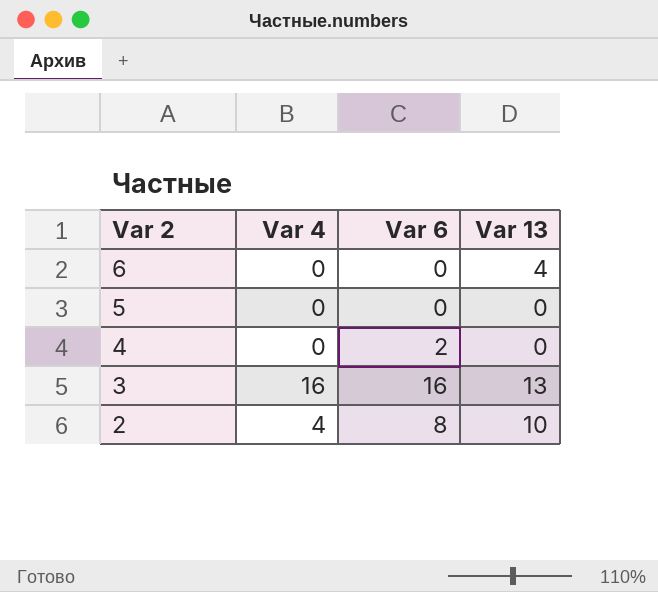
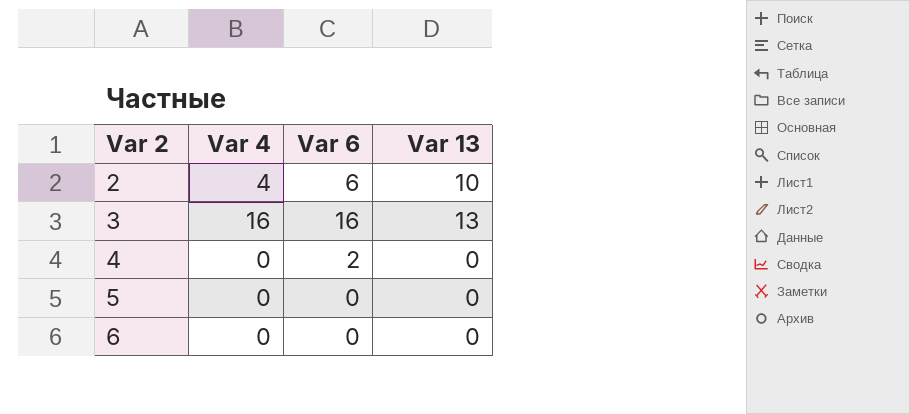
row order: Var 2 descending -> Var 2 ascending
2 | Var 6: 8 -> 6
6 | Var 13: 4 -> 0

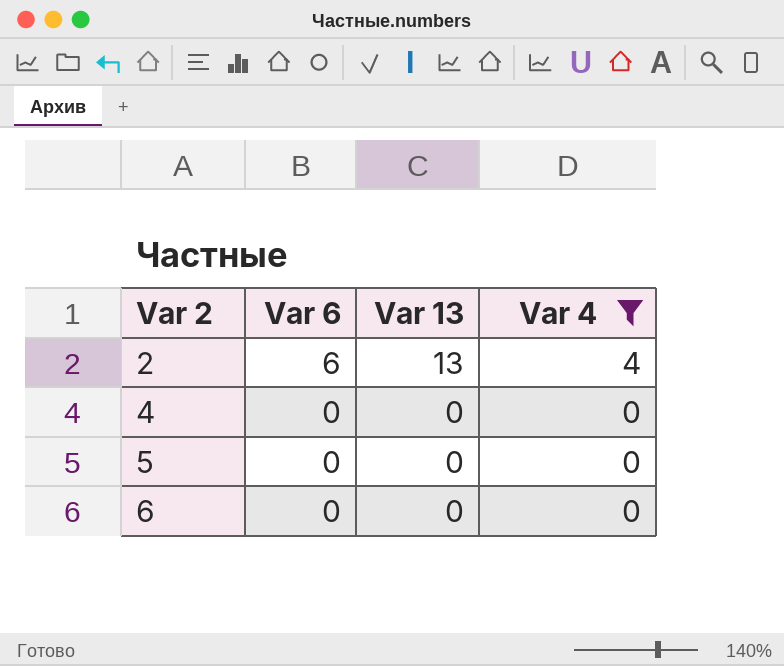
filter: none -> Var 4 != 16
column Var 4 | position: 2 -> 4
2 | Var 13: 10 -> 13
4 | Var 6: 2 -> 0

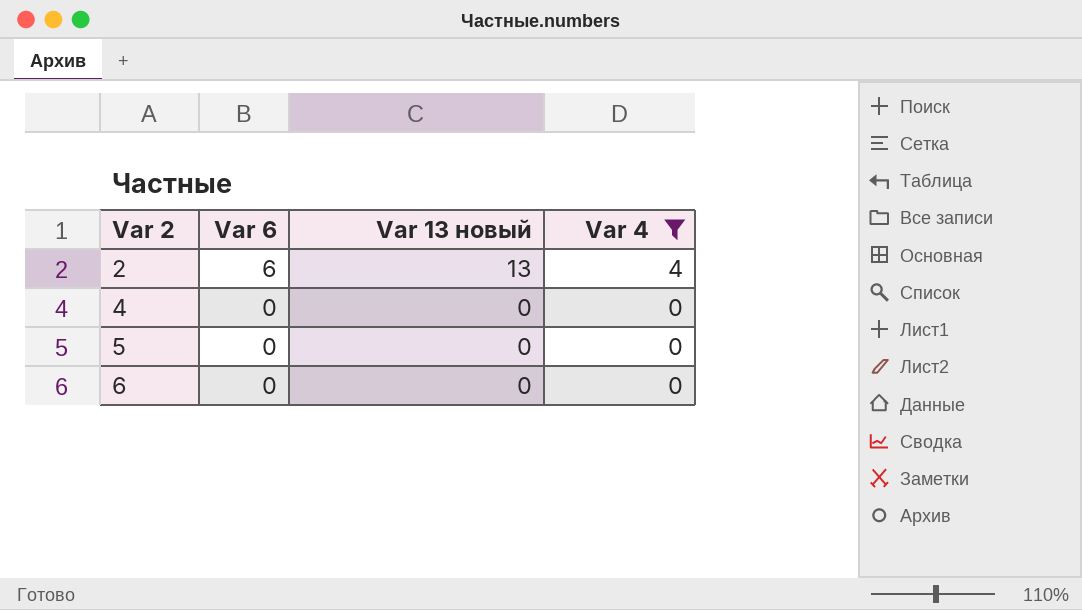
column name: Var 13 -> Var 13 новый

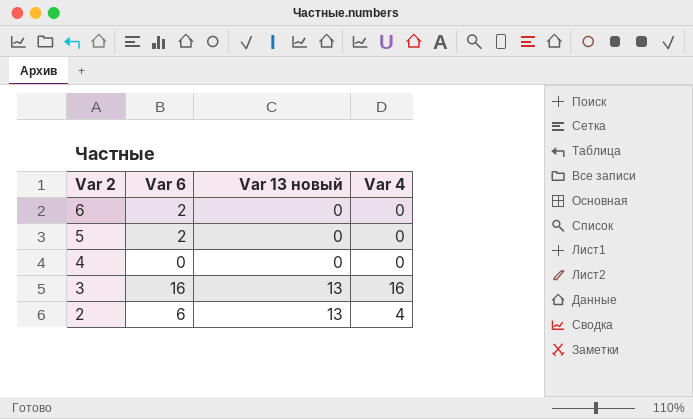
filter: Var 4 != 16 -> none
row order: Var 2 ascending -> Var 2 descending
6 | Var 6: 0 -> 2
5 | Var 6: 0 -> 2

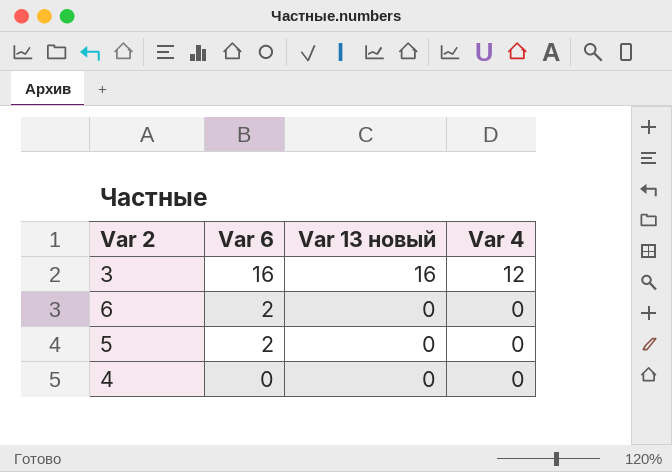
row order: Var 2 descending -> Var 6 descending
row 2: 6 | 13 | 4 -> none
3 | Var 13 новый: 13 -> 16
3 | Var 4: 16 -> 12

